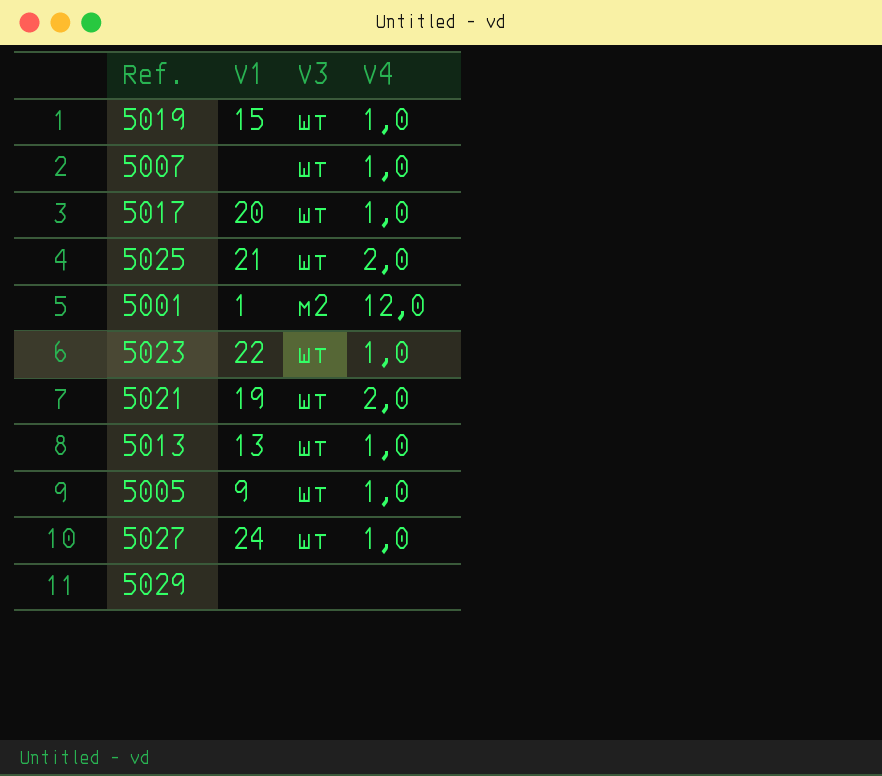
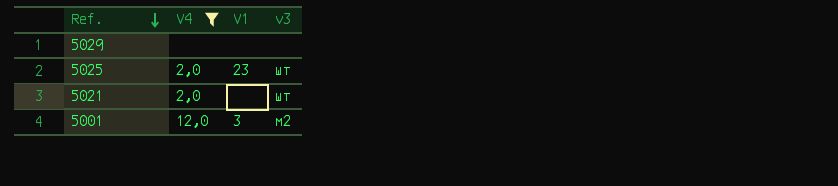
filter: none -> V4 != 1,0
row order: none -> Ref. descending
column V4 | position: 4 -> 2
column name: V3 -> v3
5025 | V1: 21 -> 23
5021 | V1: 19 -> none
5001 | V1: 1 -> 3

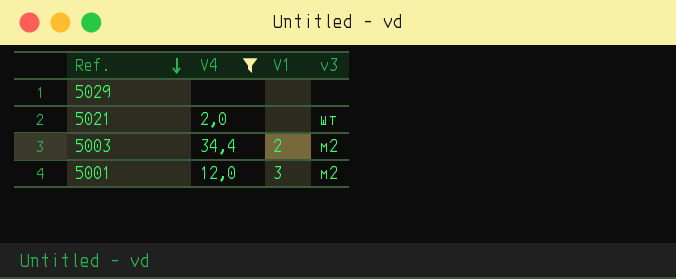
row 5025: 2,0 | 23 | шт -> none
row 5003: none -> 34,4 | 2 | м2

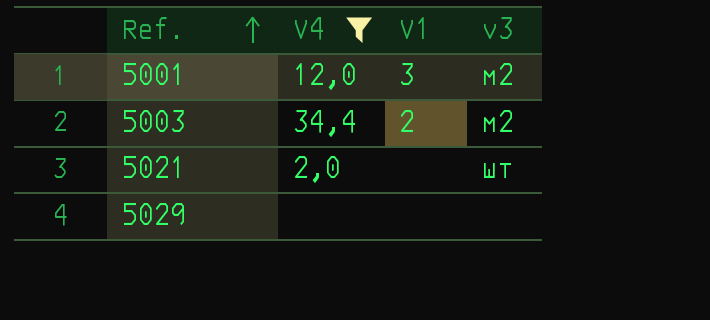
row order: Ref. descending -> Ref. ascending

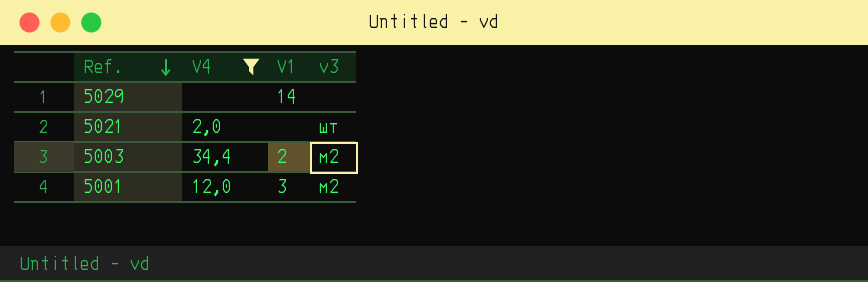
row order: Ref. ascending -> Ref. descending
5029 | V1: none -> 14

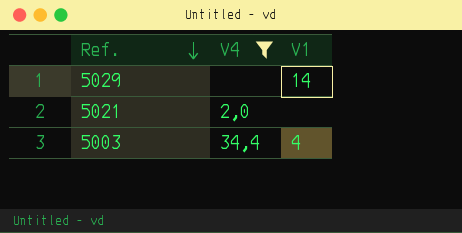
column v3 | position: 4 -> none
row 5001: 12,0 | 3 | м2 -> none
5003 | V1: 2 -> 4

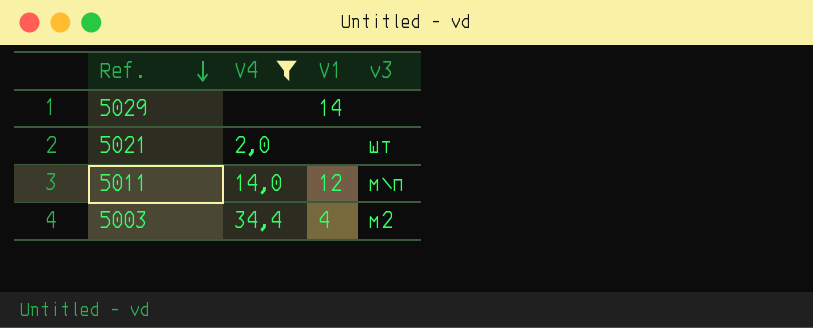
column v3 | position: none -> 4
row 5011: none -> 14,0 | 12 | м\п

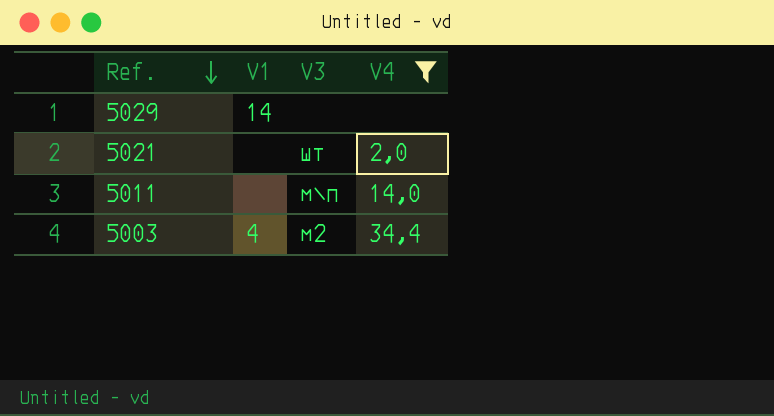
column name: v3 -> V3
column V4 | position: 2 -> 4
5011 | V1: 12 -> none

